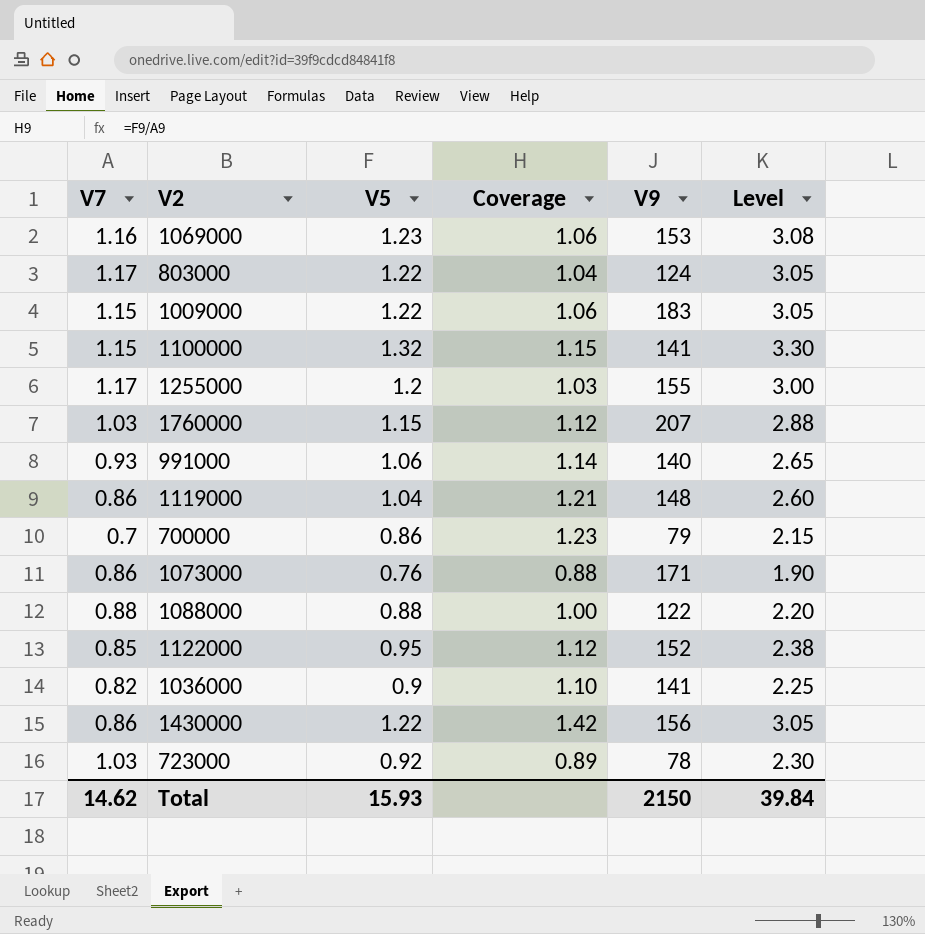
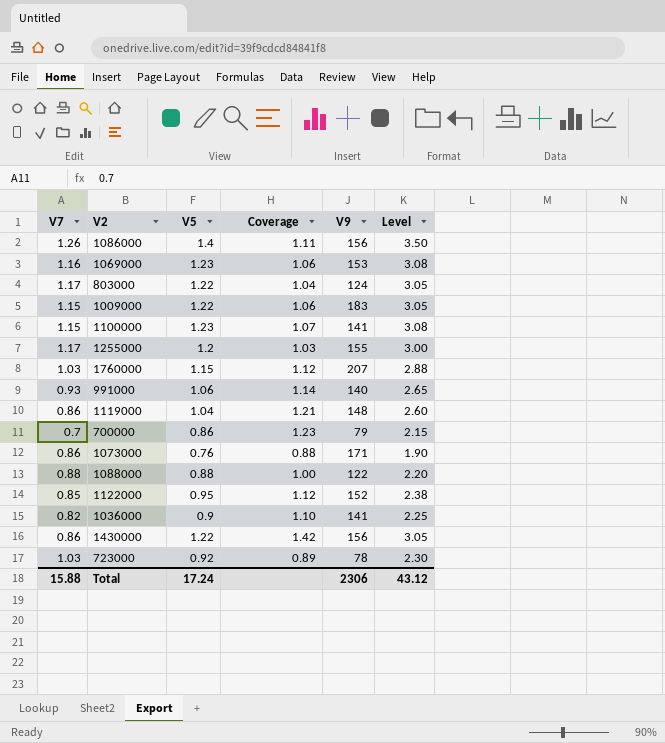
row 1086000: none -> 1.26 | 1.4 | 1.11 | 156 | 3.50
1100000 | V5: 1.32 -> 1.23
1100000 | Coverage: 1.15 -> 1.07
1100000 | Level: 3.30 -> 3.08
Total | V7: 14.62 -> 15.88
Total | V5: 15.93 -> 17.24
Total | V9: 2150 -> 2306
Total | Level: 39.84 -> 43.12

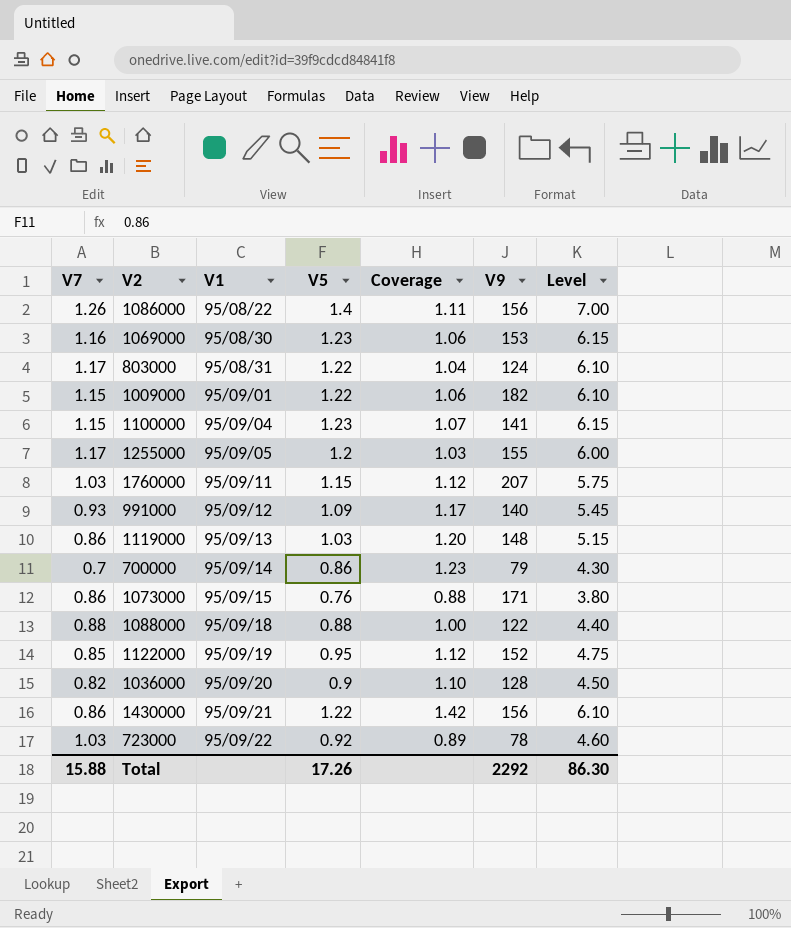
column V1 | position: none -> 3
column Level | formula: [V5] * 2.5 -> [V5] * 5
1009000 | V9: 183 -> 182
991000 | V5: 1.06 -> 1.09
991000 | Coverage: 1.14 -> 1.17
1119000 | V5: 1.04 -> 1.03
1119000 | Coverage: 1.21 -> 1.20
1036000 | V9: 141 -> 128
Total | V5: 17.24 -> 17.26
Total | V9: 2306 -> 2292
Total | Level: 43.12 -> 86.30

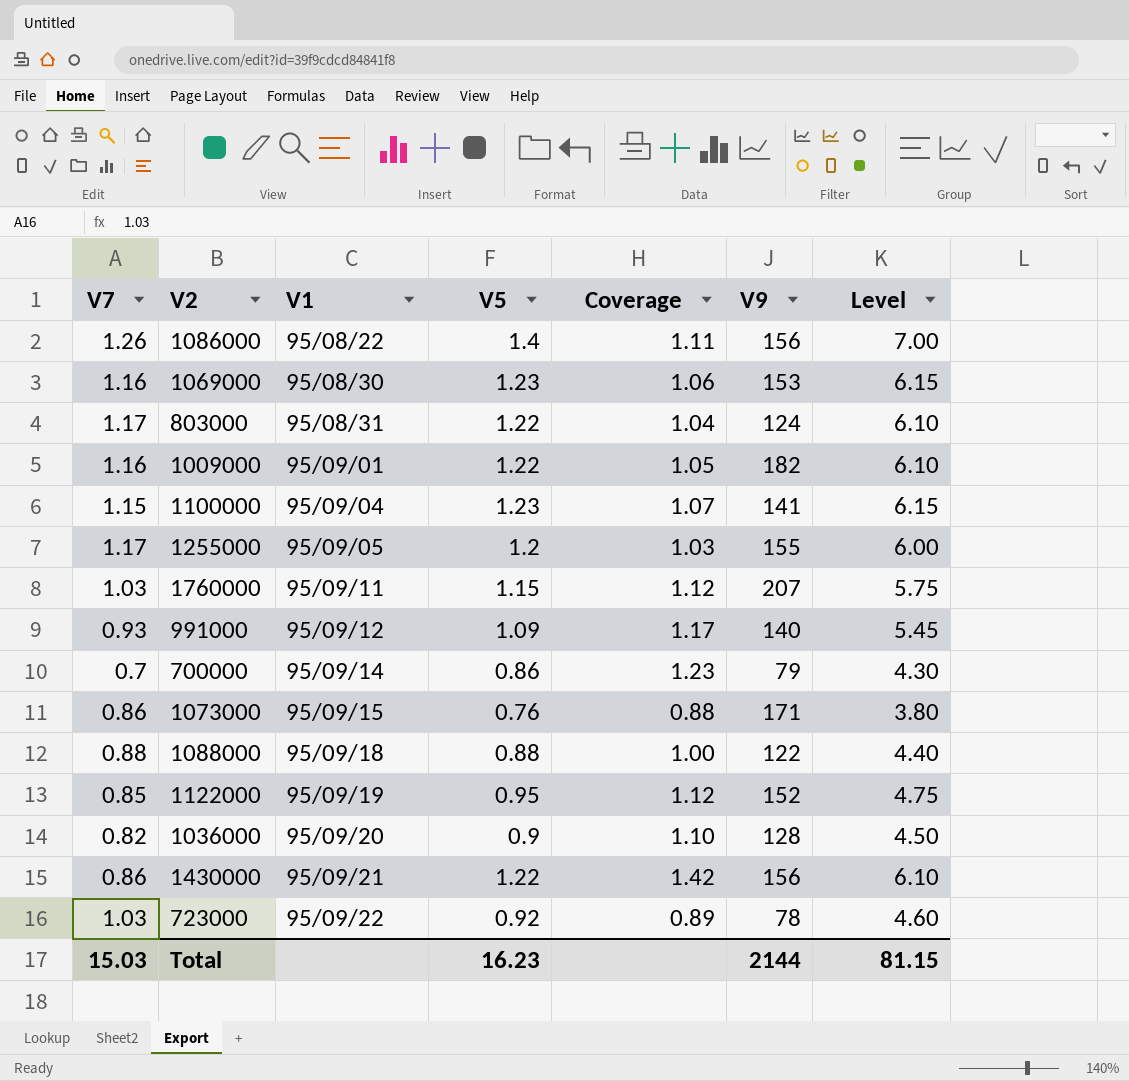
row 1119000: 0.86 | 95/09/13 | 1.03 | 1.20 | 148 | 5.15 -> none
1009000 | V7: 1.15 -> 1.16
1009000 | Coverage: 1.06 -> 1.05
Total | V7: 15.88 -> 15.03
Total | V5: 17.26 -> 16.23
Total | V9: 2292 -> 2144
Total | Level: 86.30 -> 81.15

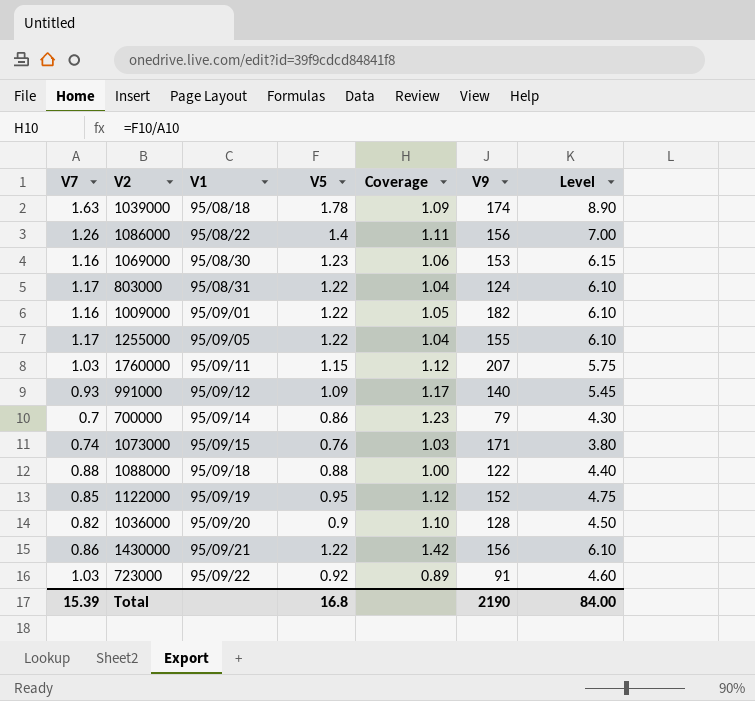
row 1100000: 1.15 | 95/09/04 | 1.23 | 1.07 | 141 | 6.15 -> none
row 1039000: none -> 1.63 | 95/08/18 | 1.78 | 1.09 | 174 | 8.90
1255000 | V5: 1.2 -> 1.22
1255000 | Coverage: 1.03 -> 1.04
1255000 | Level: 6.00 -> 6.10
1073000 | V7: 0.86 -> 0.74
1073000 | Coverage: 0.88 -> 1.03
723000 | V9: 78 -> 91
Total | V7: 15.03 -> 15.39
Total | V5: 16.23 -> 16.8
Total | V9: 2144 -> 2190
Total | Level: 81.15 -> 84.00

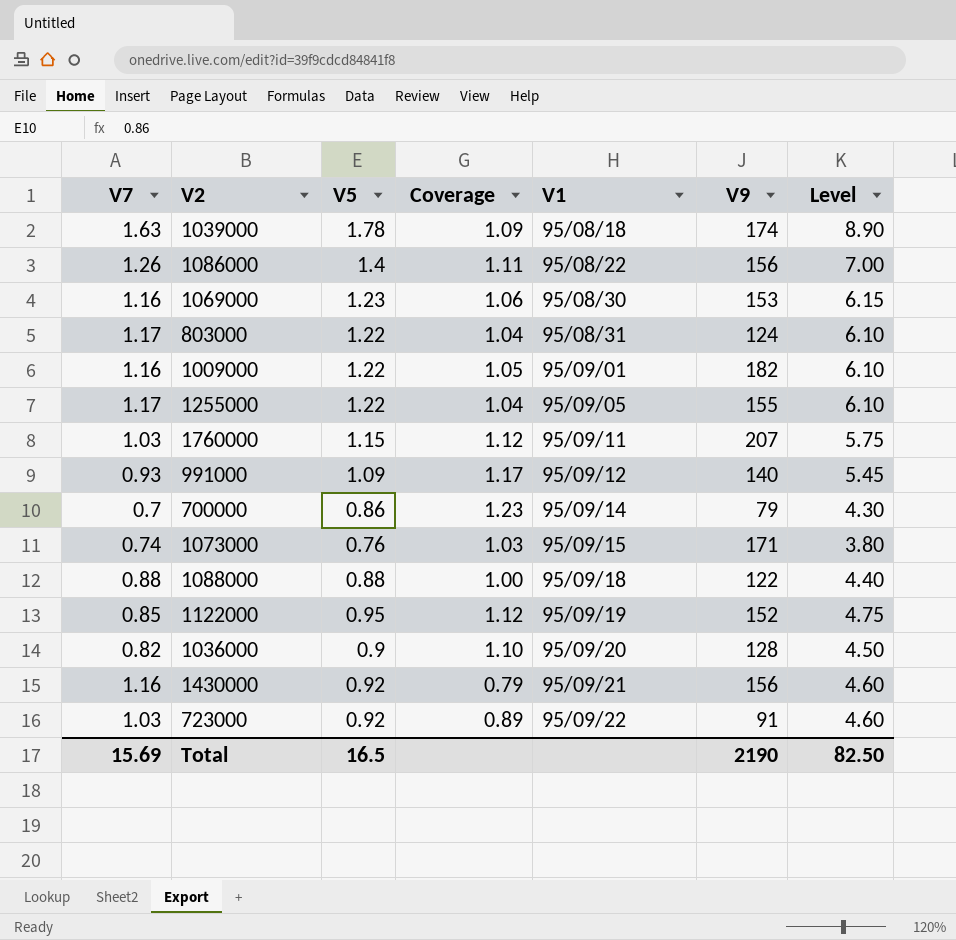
column V1 | position: 3 -> 5
1430000 | V7: 0.86 -> 1.16
1430000 | V5: 1.22 -> 0.92
1430000 | Coverage: 1.42 -> 0.79
1430000 | Level: 6.10 -> 4.60
Total | V7: 15.39 -> 15.69
Total | V5: 16.8 -> 16.5
Total | Level: 84.00 -> 82.50

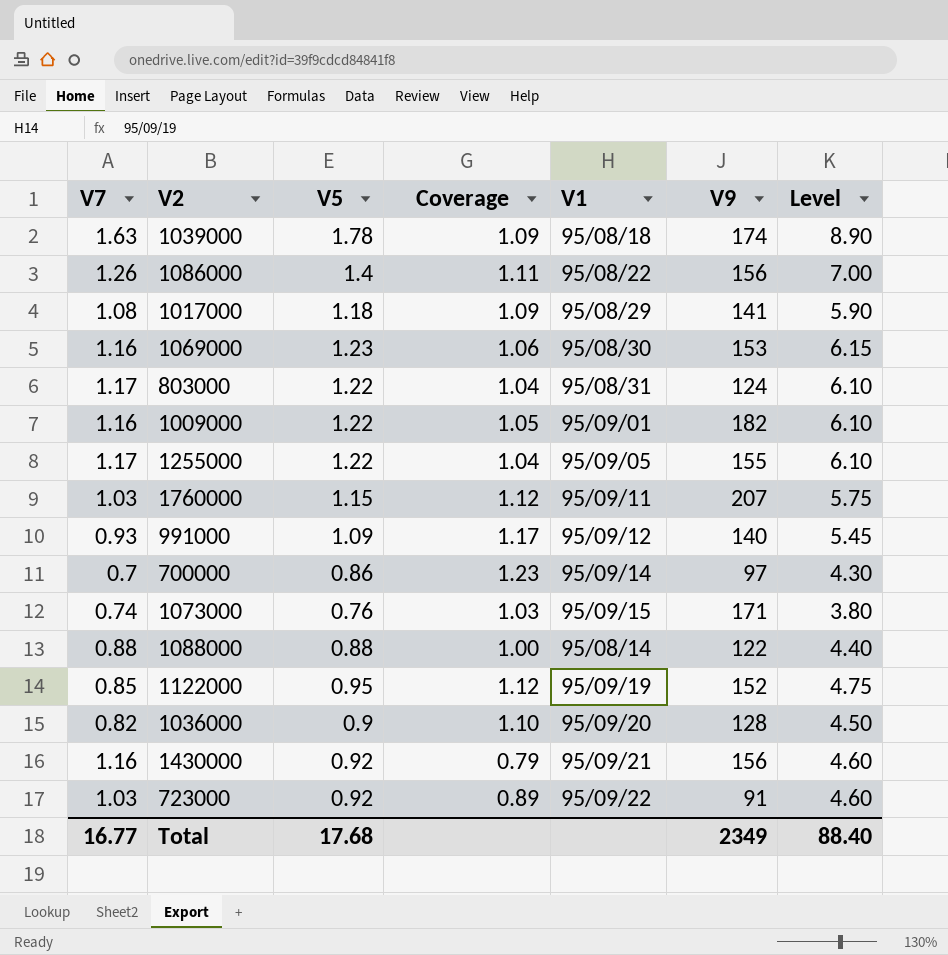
row 1017000: none -> 1.08 | 1.18 | 1.09 | 95/08/29 | 141 | 5.90
700000 | V9: 79 -> 97
1088000 | V1: 95/09/18 -> 95/08/14
Total | V7: 15.69 -> 16.77
Total | V5: 16.5 -> 17.68
Total | V9: 2190 -> 2349
Total | Level: 82.50 -> 88.40

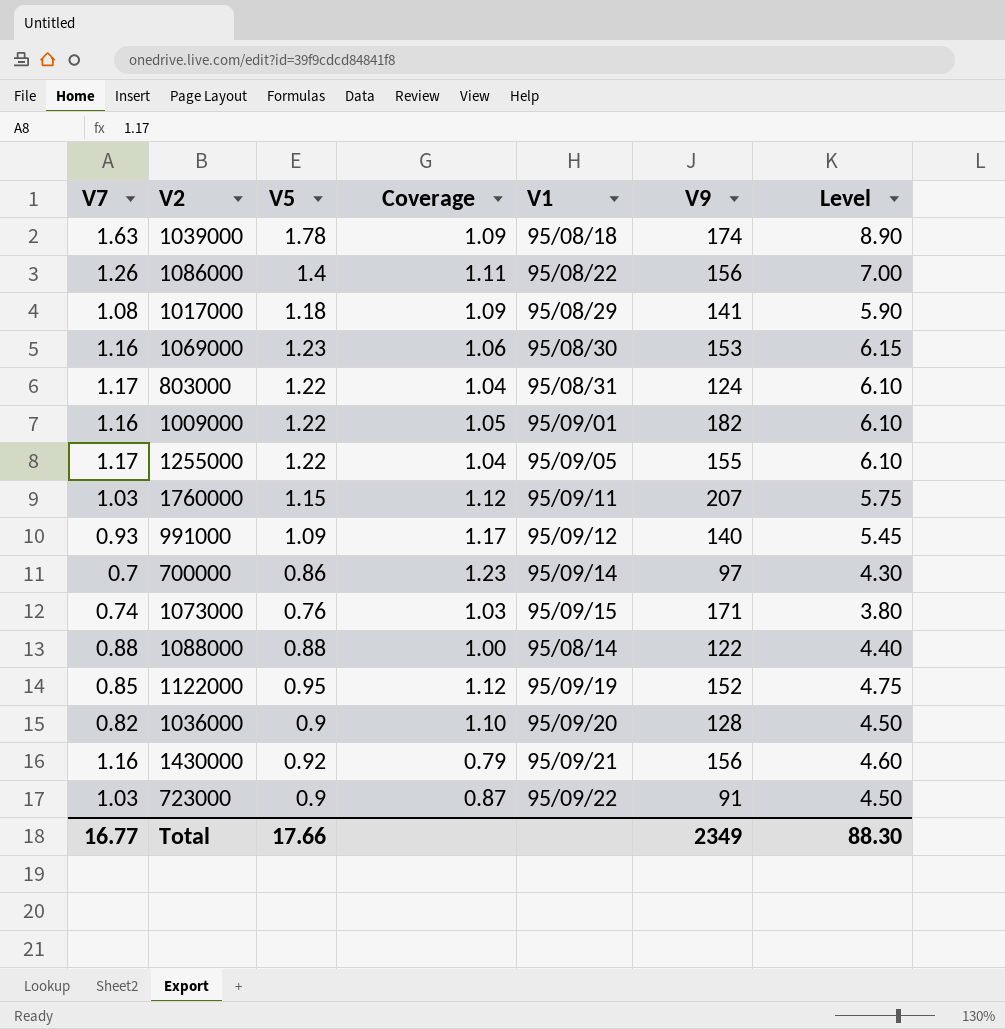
723000 | V5: 0.92 -> 0.9
723000 | Coverage: 0.89 -> 0.87
723000 | Level: 4.60 -> 4.50
Total | V5: 17.68 -> 17.66
Total | Level: 88.40 -> 88.30

